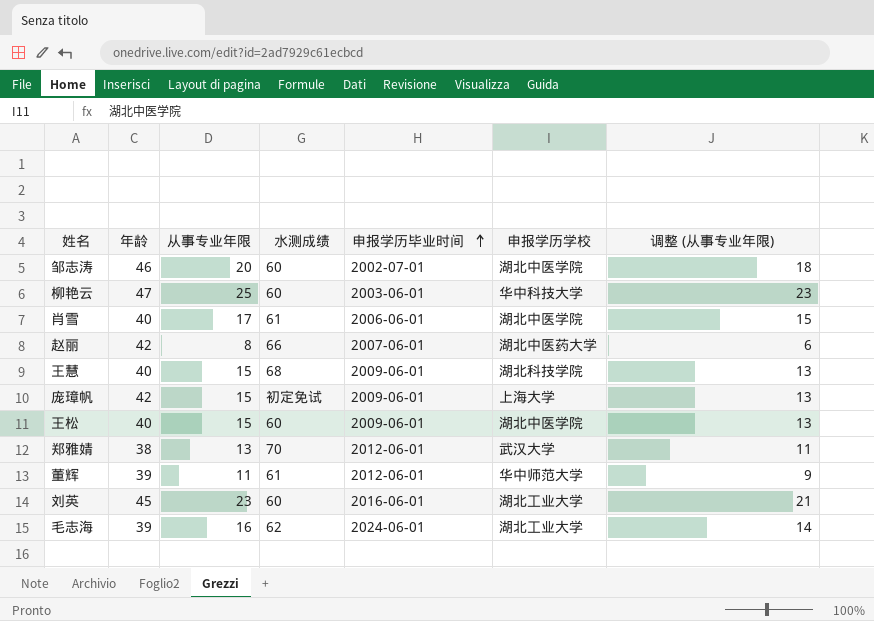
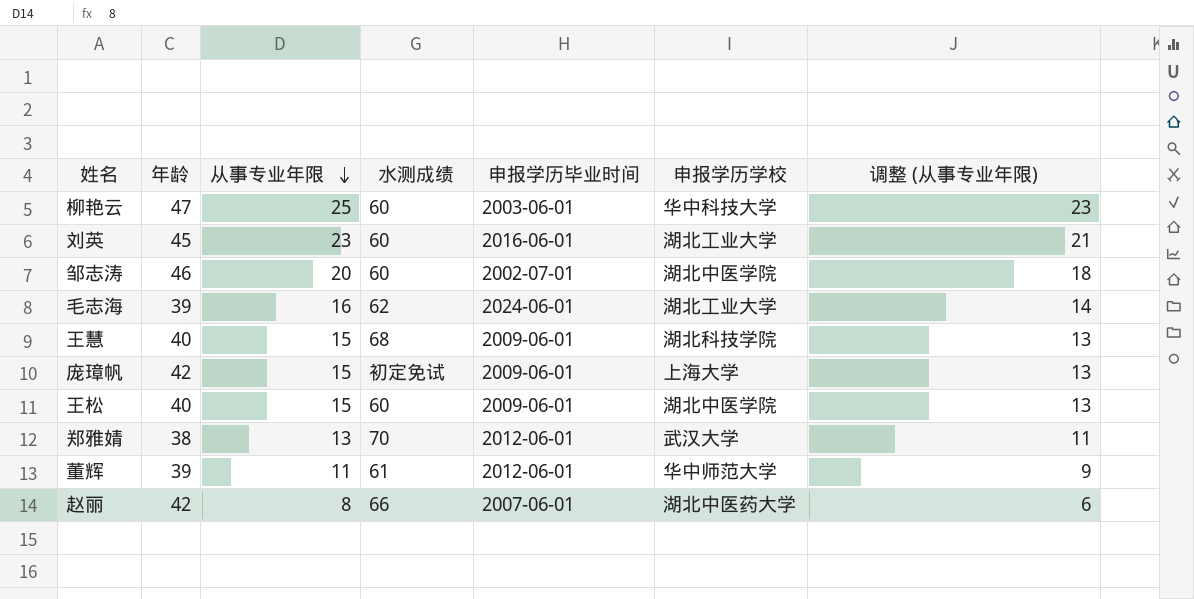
row order: 申报学历毕业时间 ascending -> 从事专业年限 descending
row 肖雪: 40 | 17 | 61 | 2006-06-01 | 湖北中医学院 | 15 -> none

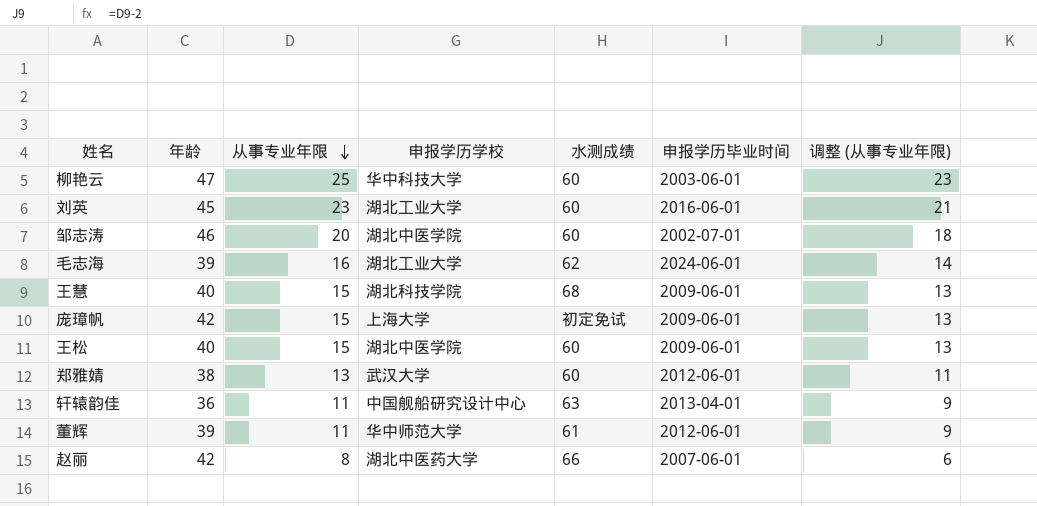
column 申报学历学校 | position: 6 -> 4
郑雅婧 | 水测成绩: 70 -> 60
row 轩辕韵佳: none -> 36 | 11 | 中国舰船研究设计中心 | 63 | 2013-04-01 | 9

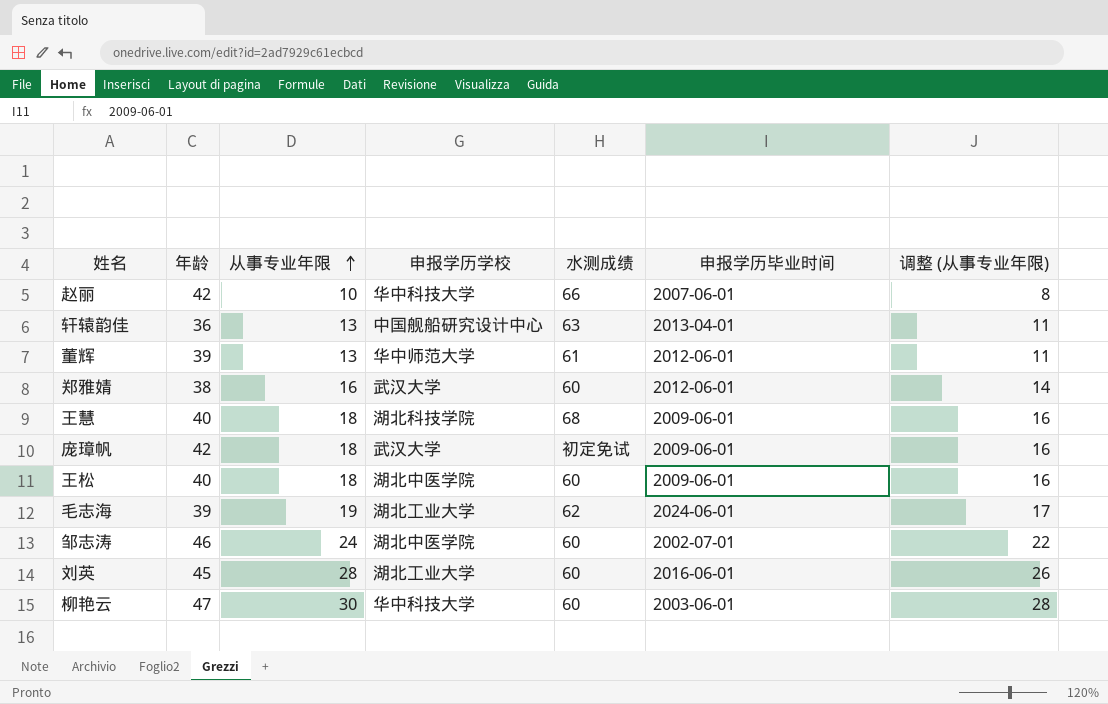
row order: 从事专业年限 descending -> 从事专业年限 ascending
赵丽 | 从事专业年限: 8 -> 10
赵丽 | 申报学历学校: 湖北中医药大学 -> 华中科技大学
赵丽 | 调整 (从事专业年限): 6 -> 8
轩辕韵佳 | 从事专业年限: 11 -> 13
轩辕韵佳 | 调整 (从事专业年限): 9 -> 11
董辉 | 从事专业年限: 11 -> 13
董辉 | 调整 (从事专业年限): 9 -> 11
郑雅婧 | 从事专业年限: 13 -> 16
郑雅婧 | 调整 (从事专业年限): 11 -> 14
王慧 | 从事专业年限: 15 -> 18
王慧 | 调整 (从事专业年限): 13 -> 16
庞璋帆 | 从事专业年限: 15 -> 18
庞璋帆 | 申报学历学校: 上海大学 -> 武汉大学
庞璋帆 | 调整 (从事专业年限): 13 -> 16
王松 | 从事专业年限: 15 -> 18
王松 | 调整 (从事专业年限): 13 -> 16
毛志海 | 从事专业年限: 16 -> 19
毛志海 | 调整 (从事专业年限): 14 -> 17
邹志涛 | 从事专业年限: 20 -> 24
邹志涛 | 调整 (从事专业年限): 18 -> 22
刘英 | 从事专业年限: 23 -> 28
刘英 | 调整 (从事专业年限): 21 -> 26
柳艳云 | 从事专业年限: 25 -> 30
柳艳云 | 调整 (从事专业年限): 23 -> 28

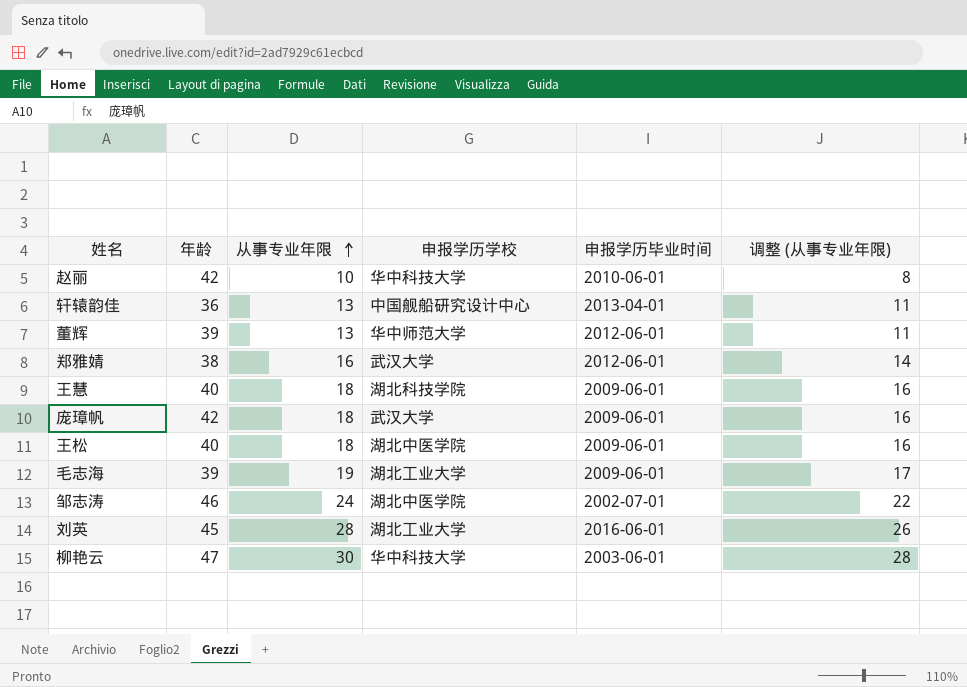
column 水测成绩 | position: 5 -> none
赵丽 | 申报学历毕业时间: 2007-06-01 -> 2010-06-01
毛志海 | 申报学历毕业时间: 2024-06-01 -> 2009-06-01

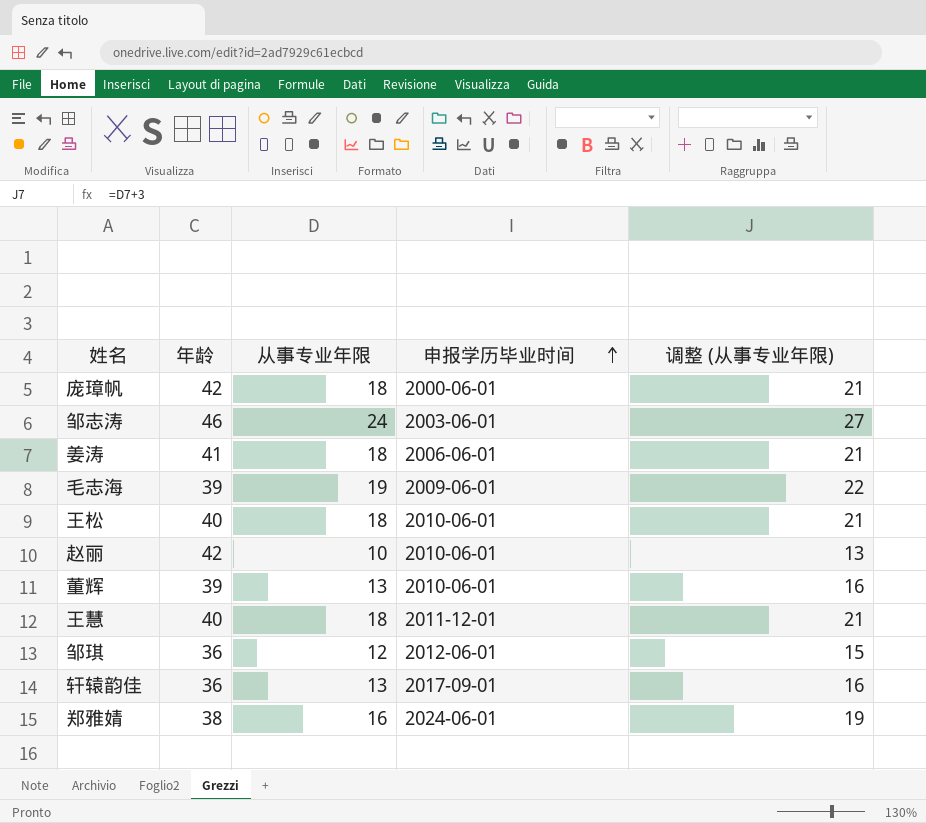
row order: 从事专业年限 ascending -> 申报学历毕业时间 ascending
column 申报学历学校 | position: 4 -> none
column 调整 (从事专业年限) | formula: [从事专业年限] - 2 -> [从事专业年限] + 3
row 刘英: 45 | 28 | 湖北工业大学 | 2016-06-01 | 26 -> none
row 柳艳云: 47 | 30 | 华中科技大学 | 2003-06-01 | 28 -> none
庞璋帆 | 申报学历毕业时间: 2009-06-01 -> 2000-06-01
邹志涛 | 申报学历毕业时间: 2002-07-01 -> 2003-06-01
row 姜涛: none -> 41 | 18 | 2006-06-01 | 21
王松 | 申报学历毕业时间: 2009-06-01 -> 2010-06-01
董辉 | 申报学历毕业时间: 2012-06-01 -> 2010-06-01
王慧 | 申报学历毕业时间: 2009-06-01 -> 2011-12-01
row 邹琪: none -> 36 | 12 | 2012-06-01 | 15
轩辕韵佳 | 申报学历毕业时间: 2013-04-01 -> 2017-09-01
郑雅婧 | 申报学历毕业时间: 2012-06-01 -> 2024-06-01

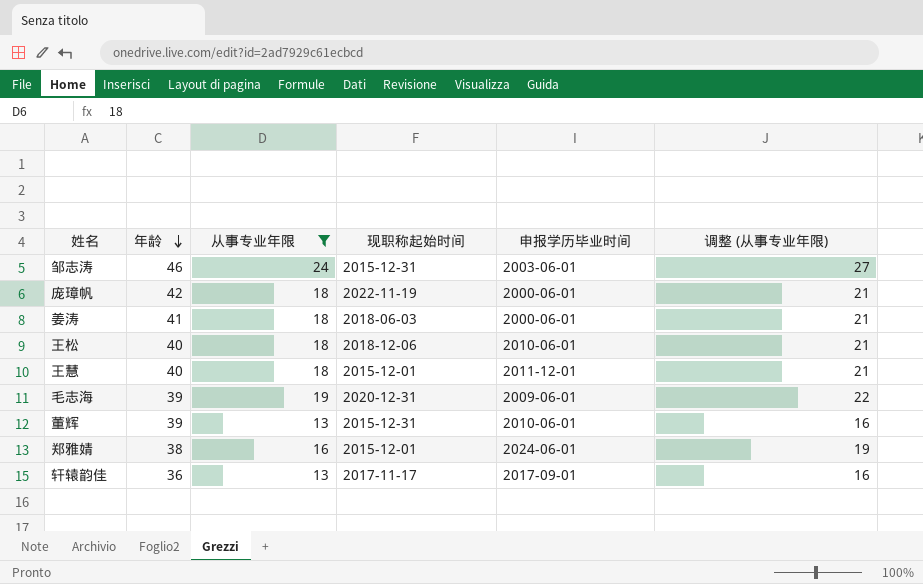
filter: none -> 从事专业年限 >= 13
row order: 申报学历毕业时间 ascending -> 年龄 descending
column 现职称起始时间 | position: none -> 4
姜涛 | 申报学历毕业时间: 2006-06-01 -> 2000-06-01

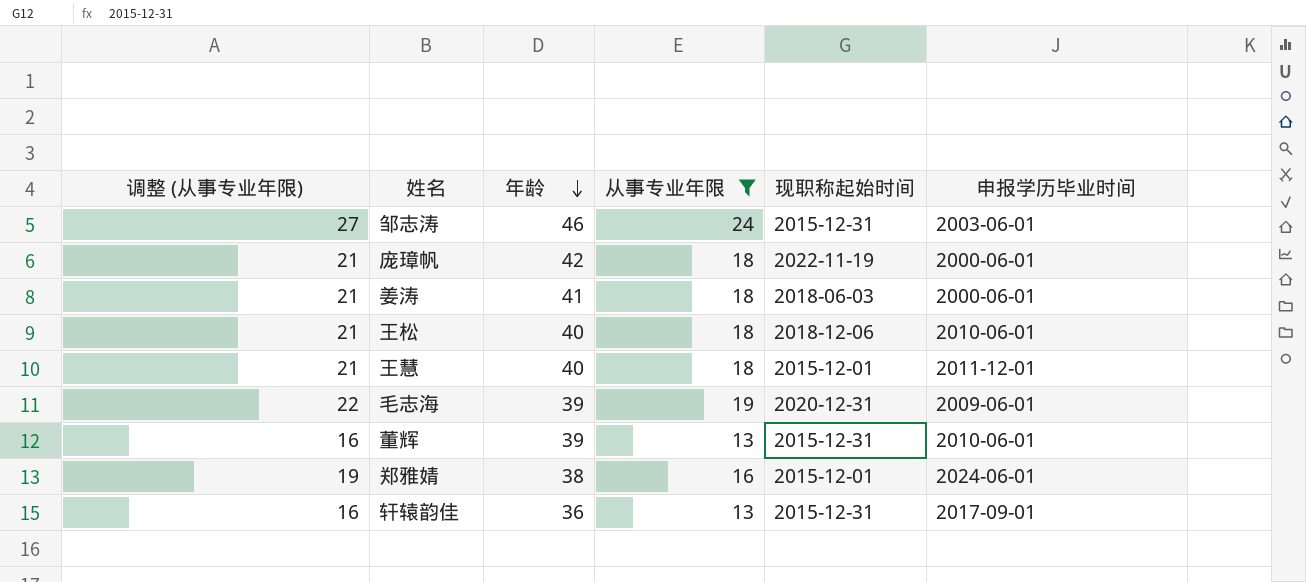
column 调整 (从事专业年限) | position: 6 -> 1
轩辕韵佳 | 现职称起始时间: 2017-11-17 -> 2015-12-31

